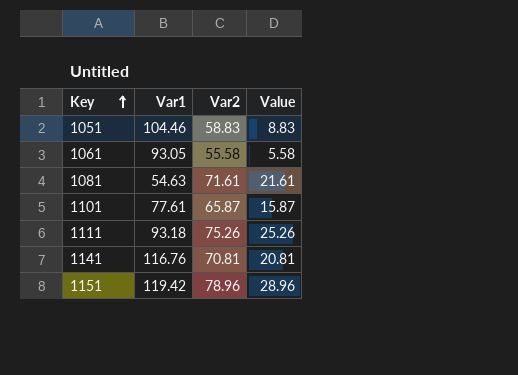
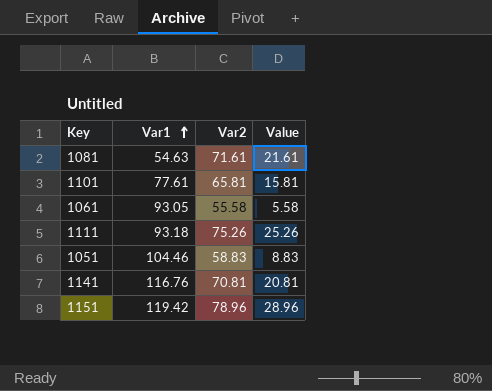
row order: Key ascending -> Var1 ascending
1101 | Var2: 65.87 -> 65.81
1101 | Value: 15.87 -> 15.81

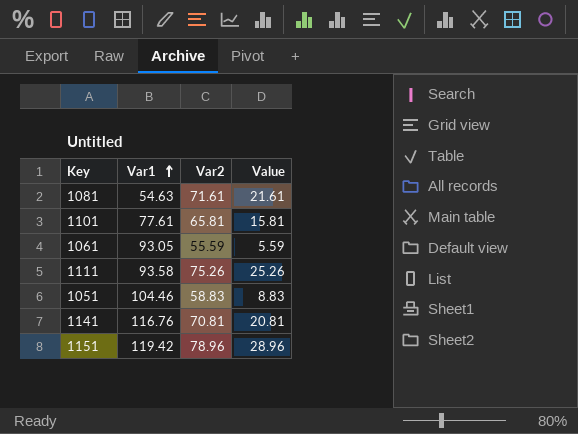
1061 | Var2: 55.58 -> 55.59
1061 | Value: 5.58 -> 5.59
1111 | Var1: 93.18 -> 93.58

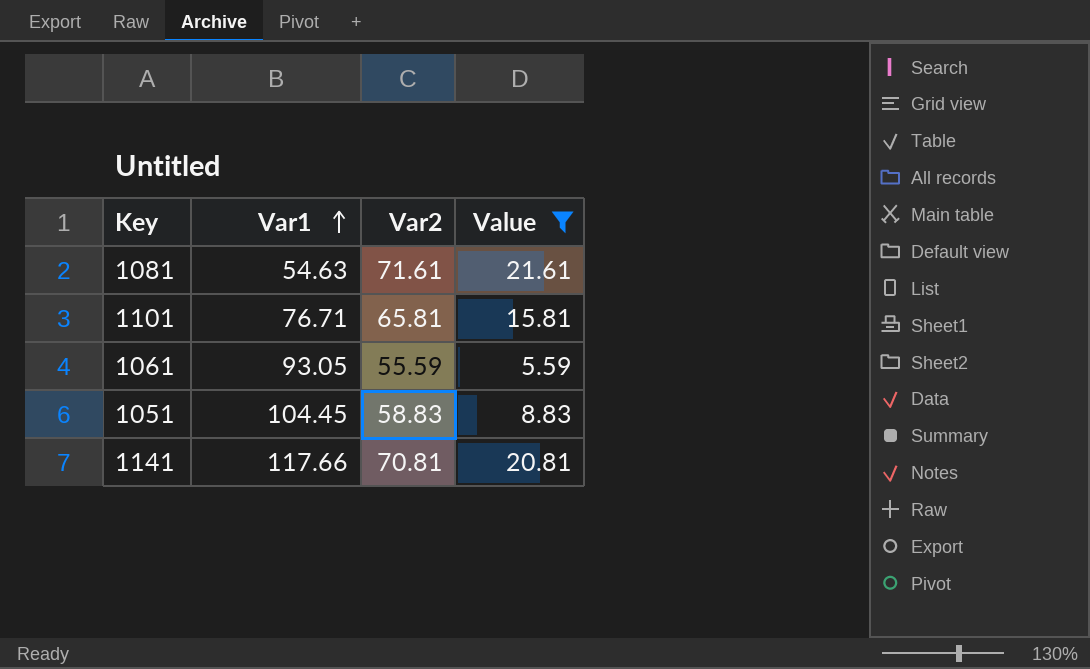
filter: none -> Value <= 21.61
1101 | Var1: 77.61 -> 76.71
1051 | Var1: 104.46 -> 104.45
1141 | Var1: 116.76 -> 117.66

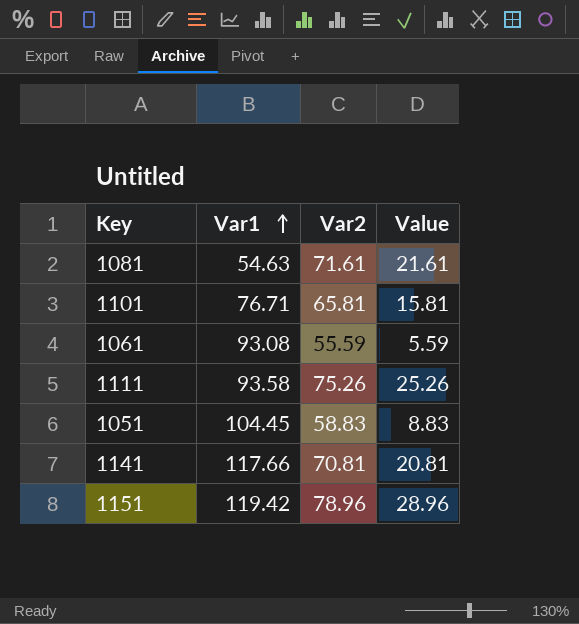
filter: Value <= 21.61 -> none
1061 | Var1: 93.05 -> 93.08

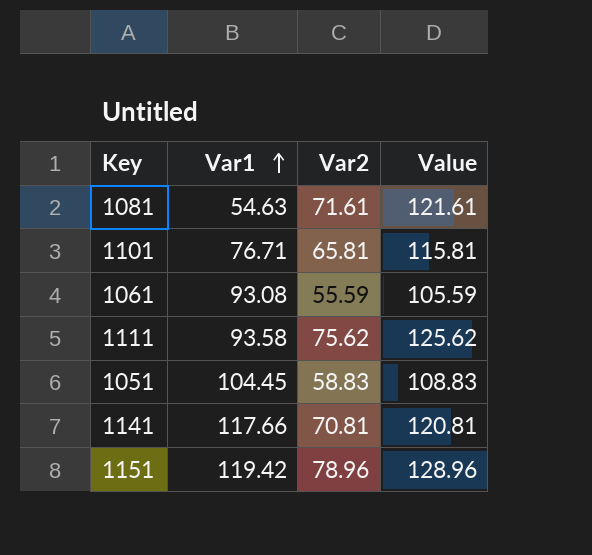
column Value | formula: [Var2] - 50 -> [Var2] + 50
1111 | Var2: 75.26 -> 75.62

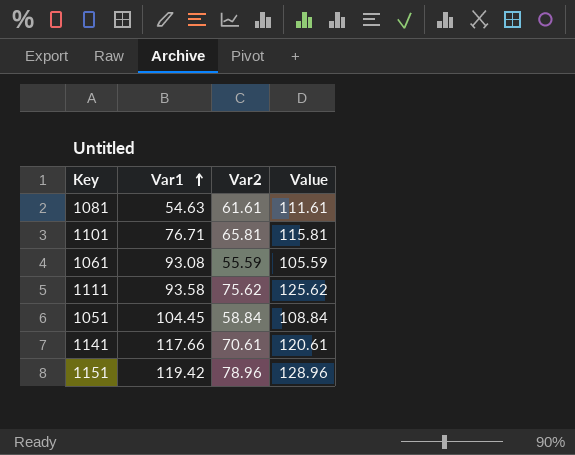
1081 | Var2: 71.61 -> 61.61
1081 | Value: 121.61 -> 111.61
1051 | Var2: 58.83 -> 58.84
1051 | Value: 108.83 -> 108.84
1141 | Var2: 70.81 -> 70.61
1141 | Value: 120.81 -> 120.61

